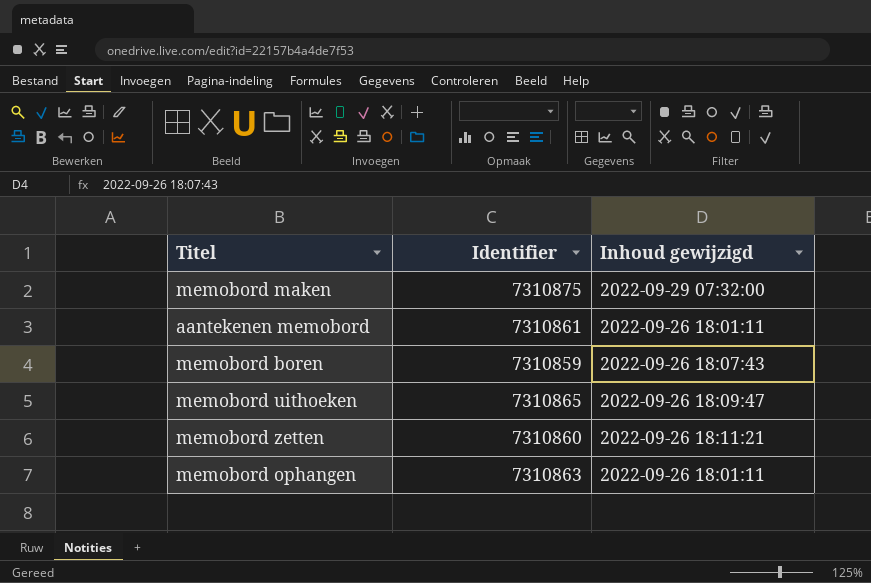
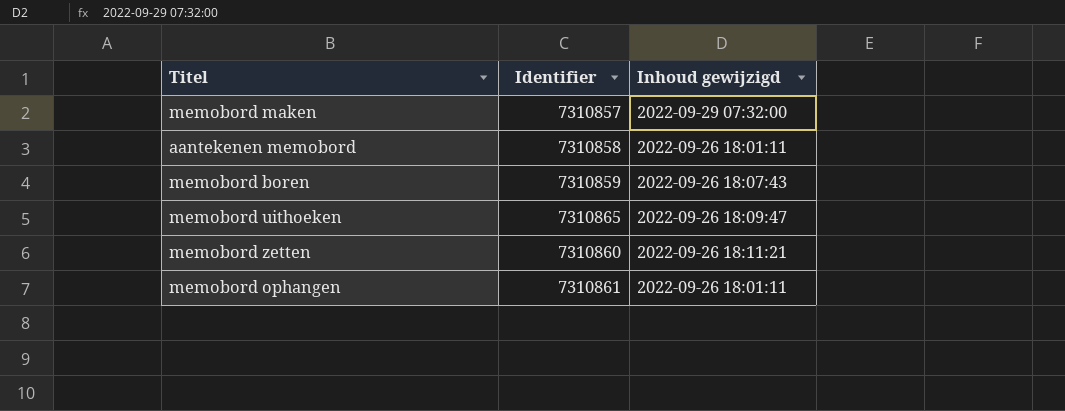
memobord maken | Identifier: 7310875 -> 7310857
aantekenen memobord | Identifier: 7310861 -> 7310858
memobord ophangen | Identifier: 7310863 -> 7310861

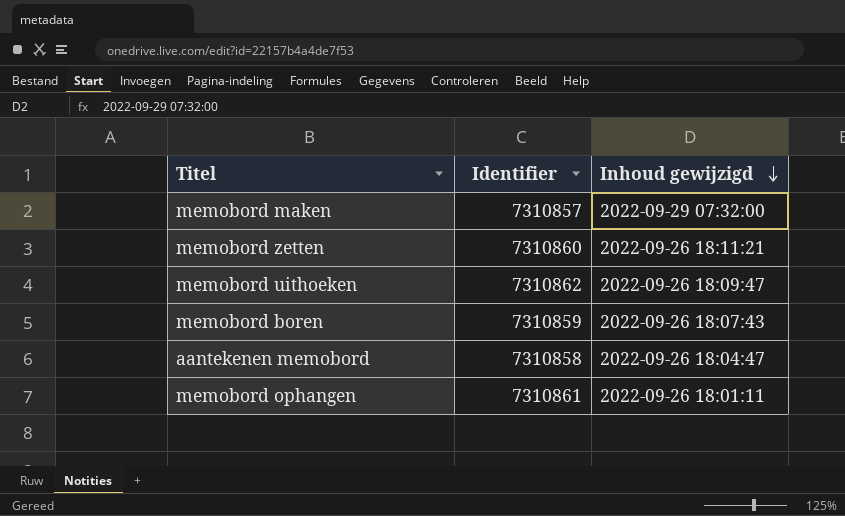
row order: none -> Inhoud gewijzigd descending
memobord uithoeken | Identifier: 7310865 -> 7310862
aantekenen memobord | Inhoud gewijzigd: 2022-09-26 18:01:11 -> 2022-09-26 18:04:47

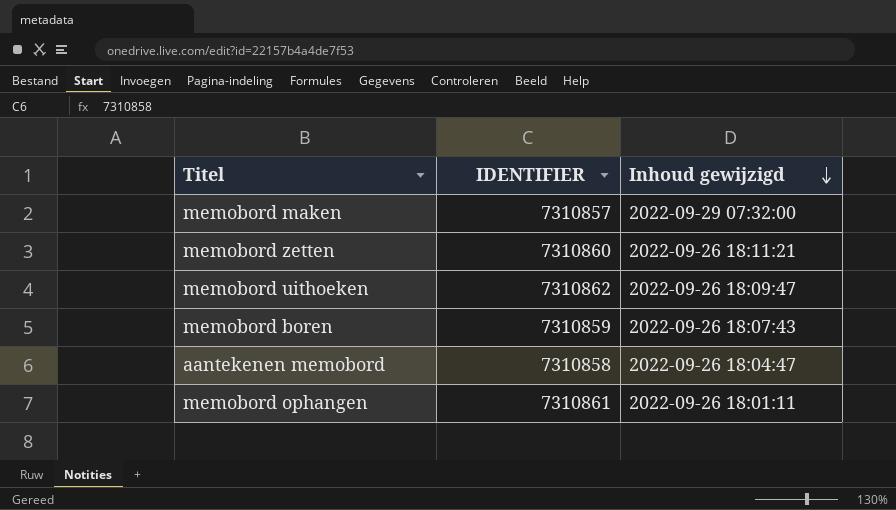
column name: Identifier -> IDENTIFIER

